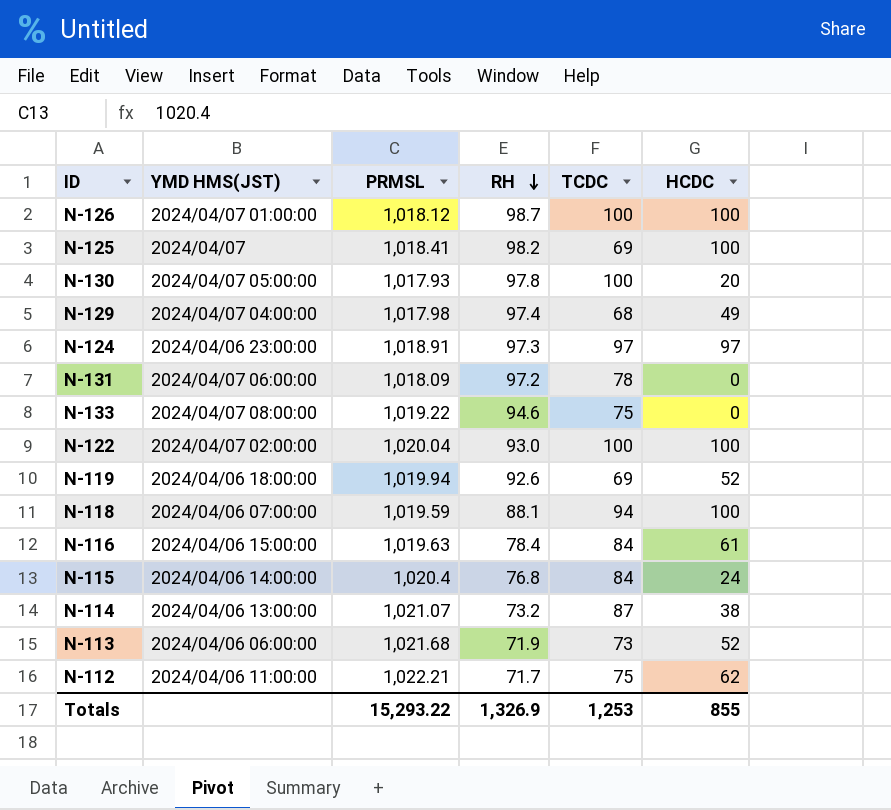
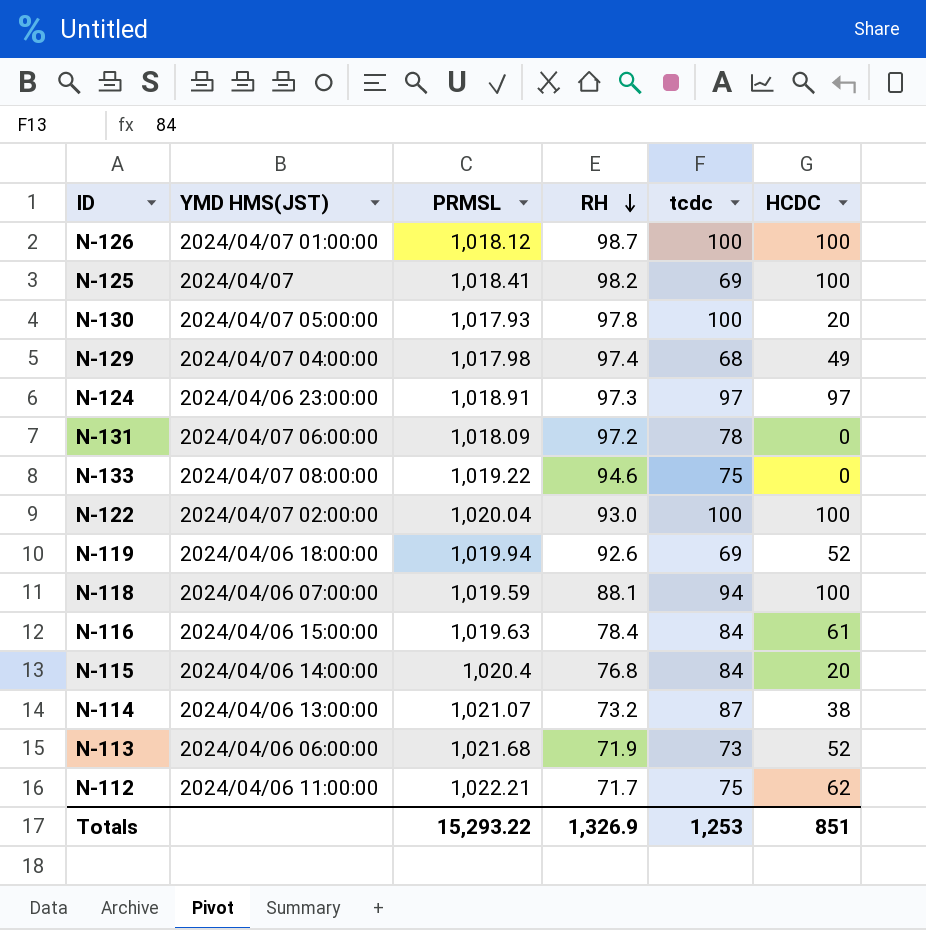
column name: TCDC -> tcdc
N-115 | HCDC: 24 -> 20
Totals | HCDC: 855 -> 851

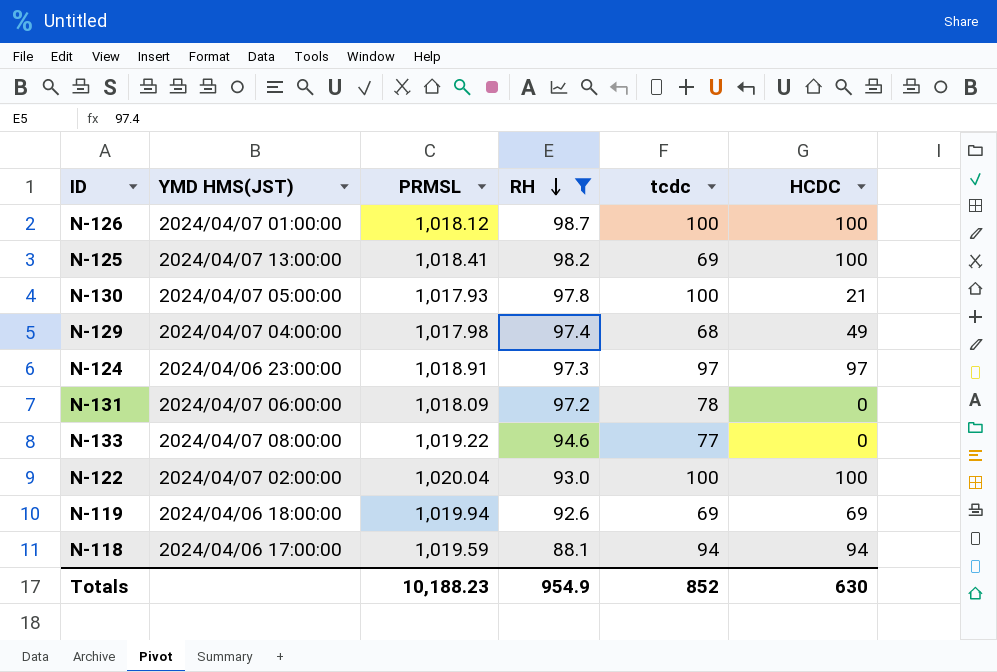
filter: none -> RH >= 88.1
N-125 | YMD HMS(JST): 2024/04/07 -> 2024/04/07 13:00:00
N-130 | HCDC: 20 -> 21
N-133 | tcdc: 75 -> 77
N-119 | HCDC: 52 -> 69
N-118 | YMD HMS(JST): 2024/04/06 07:00:00 -> 2024/04/06 17:00:00
N-118 | HCDC: 100 -> 94
Totals | PRMSL: 15,293.22 -> 10,188.23
Totals | RH: 1,326.9 -> 954.9
Totals | tcdc: 1,253 -> 852
Totals | HCDC: 851 -> 630

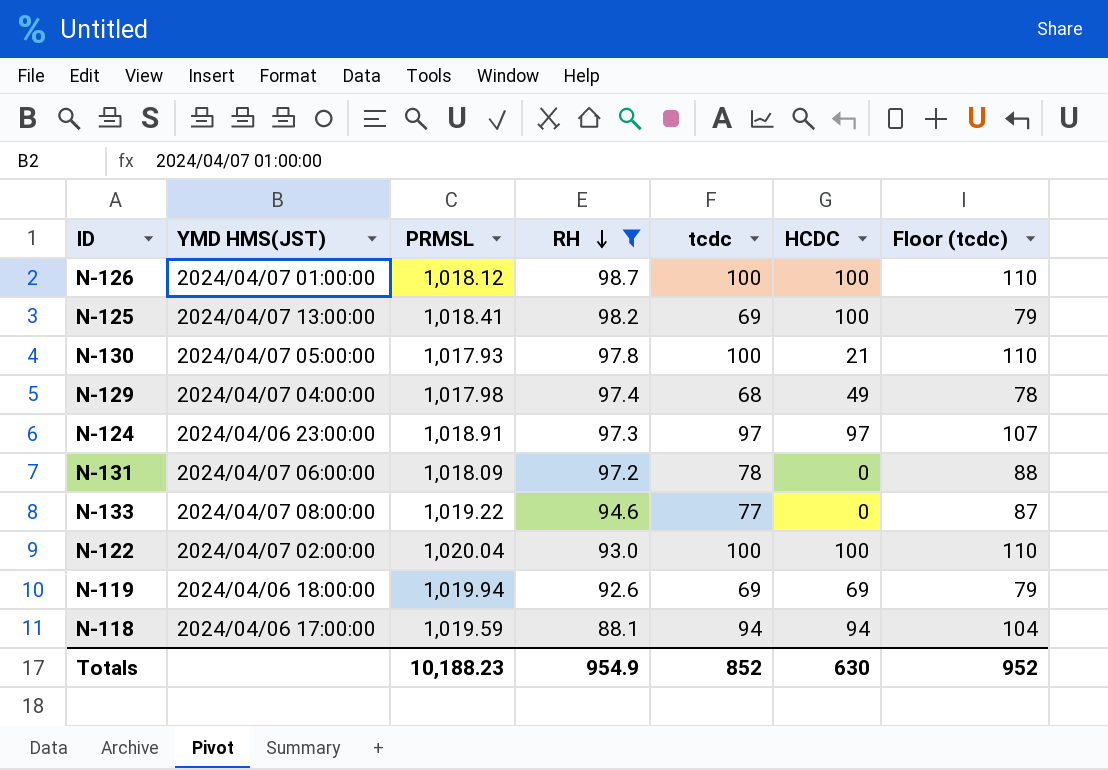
column Floor (tcdc) | formula: none -> [tcdc] + 10

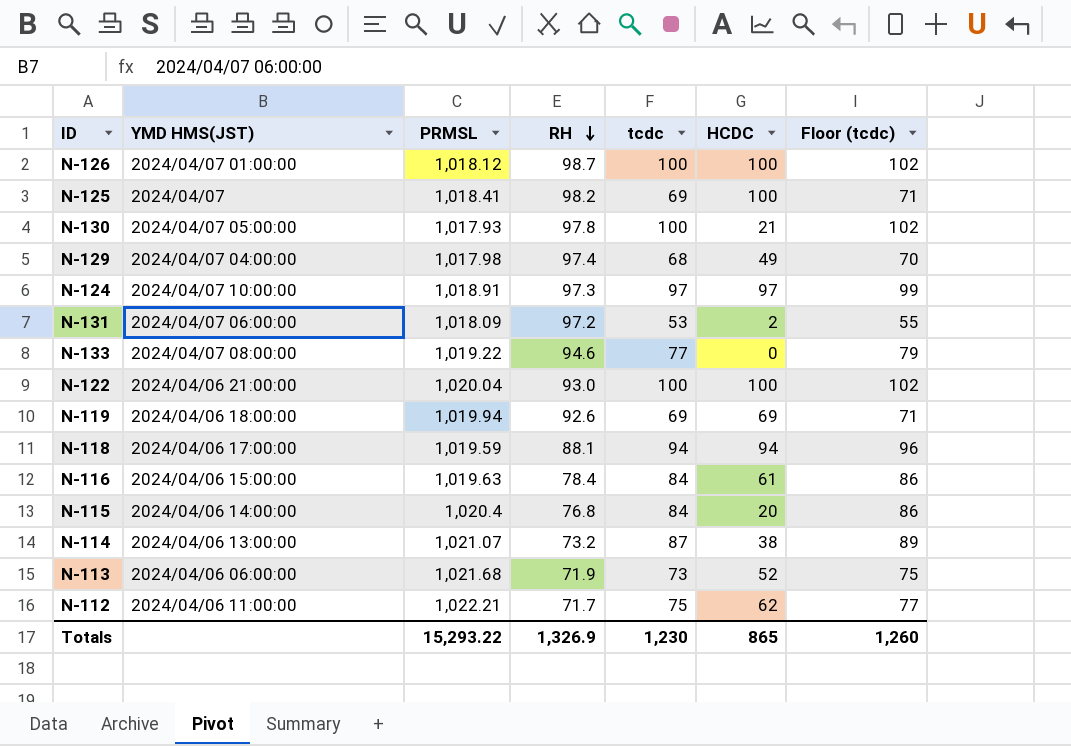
filter: RH >= 88.1 -> none
column Floor (tcdc) | formula: [tcdc] + 10 -> [tcdc] + 2
N-125 | YMD HMS(JST): 2024/04/07 13:00:00 -> 2024/04/07
N-124 | YMD HMS(JST): 2024/04/06 23:00:00 -> 2024/04/07 10:00:00
N-131 | tcdc: 78 -> 53
N-131 | HCDC: 0 -> 2
N-122 | YMD HMS(JST): 2024/04/07 02:00:00 -> 2024/04/06 21:00:00
Totals | PRMSL: 10,188.23 -> 15,293.22
Totals | RH: 954.9 -> 1,326.9
Totals | tcdc: 852 -> 1,230
Totals | HCDC: 630 -> 865
Totals | Floor (tcdc): 952 -> 1,260

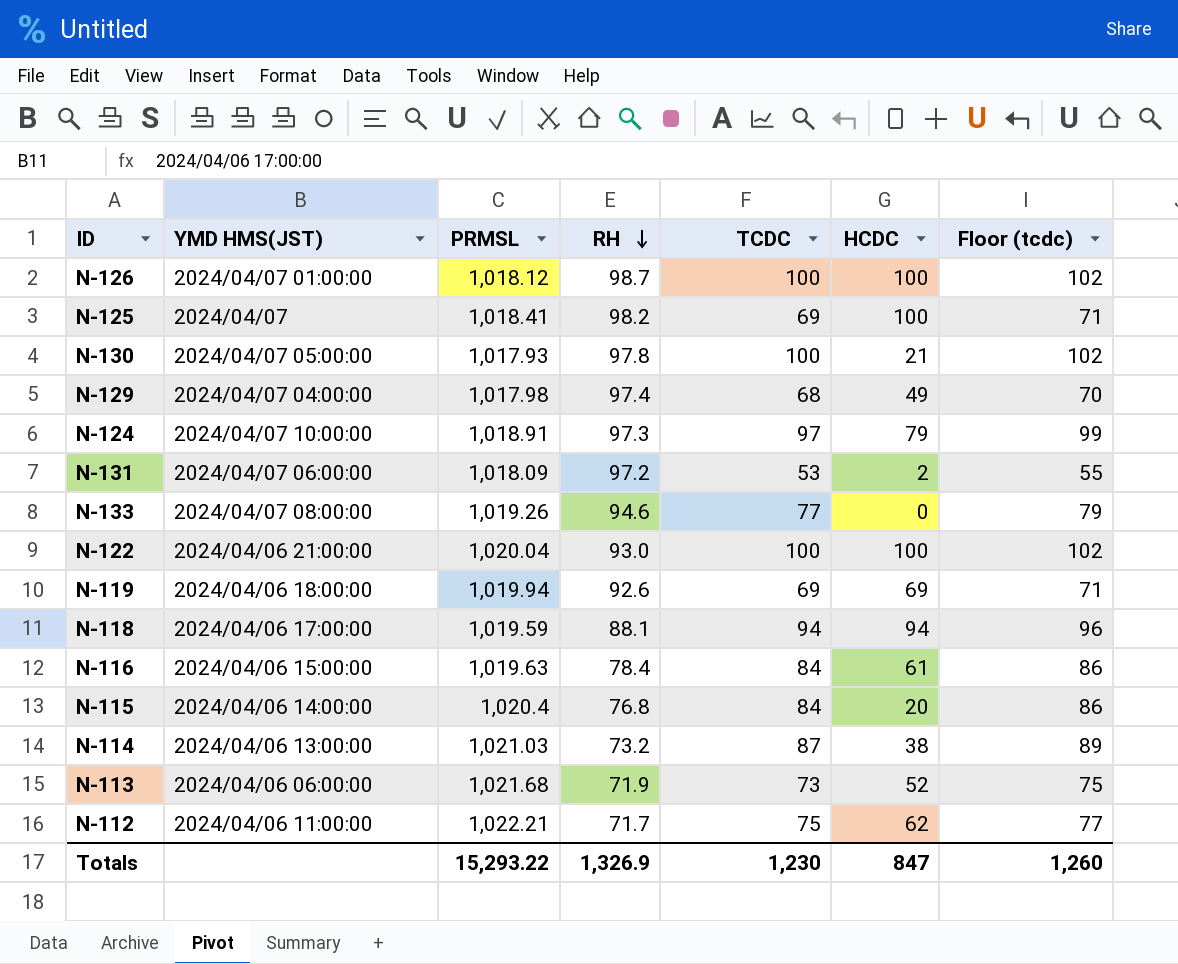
column name: tcdc -> TCDC
N-124 | HCDC: 97 -> 79
N-133 | PRMSL: 1,019.22 -> 1,019.26
N-114 | PRMSL: 1,021.07 -> 1,021.03
Totals | HCDC: 865 -> 847

